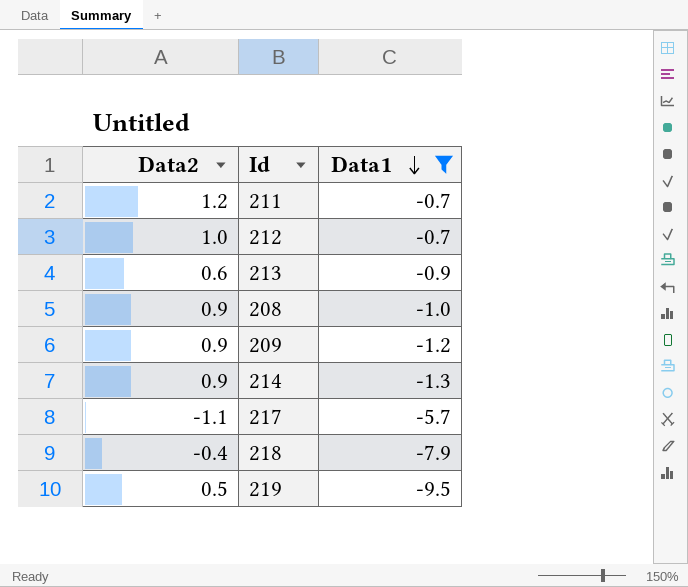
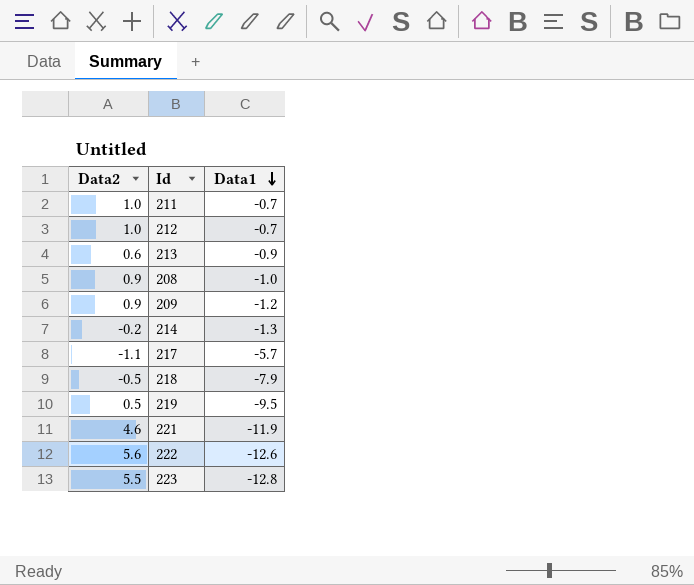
filter: Data1 >= -9.5 -> none
211 | Data2: 1.2 -> 1.0
214 | Data2: 0.9 -> -0.2
218 | Data2: -0.4 -> -0.5

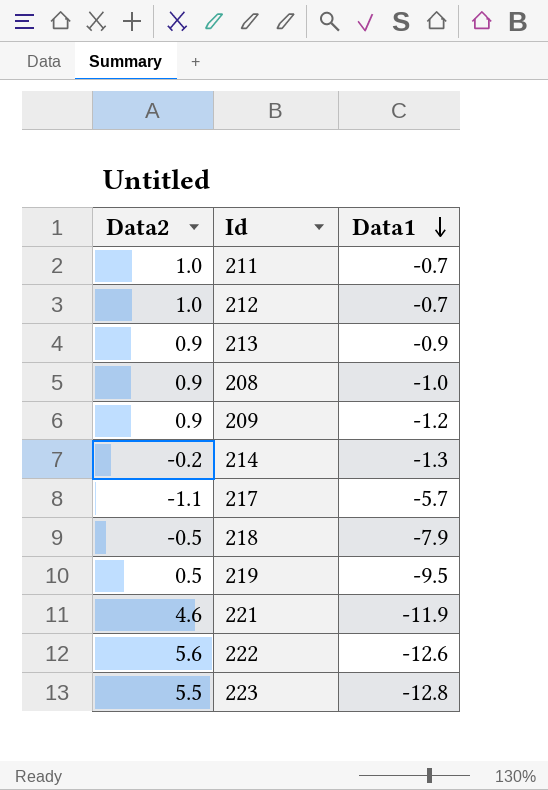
213 | Data2: 0.6 -> 0.9

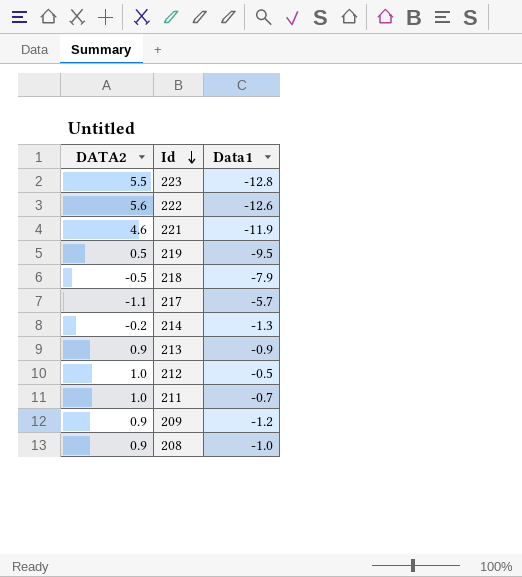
row order: Data1 descending -> Id descending
column name: Data2 -> DATA2
212 | Data1: -0.7 -> -0.5

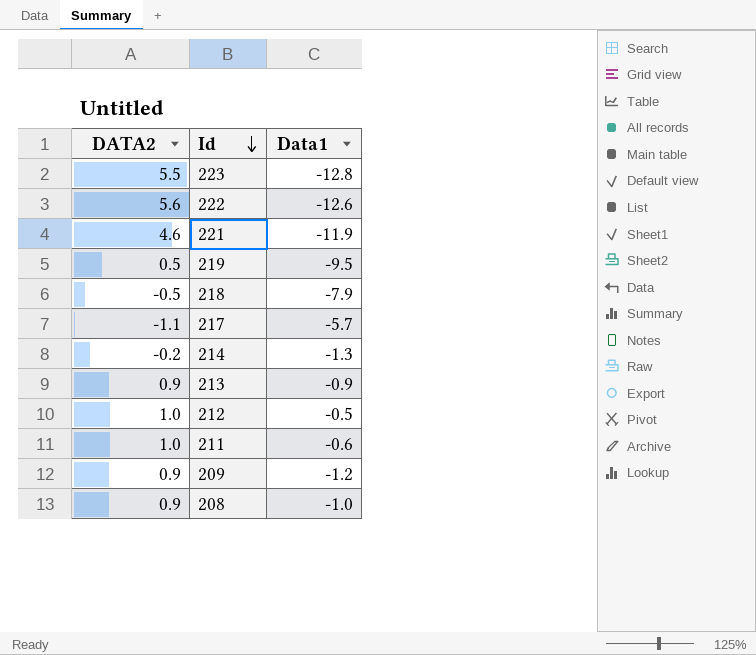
211 | Data1: -0.7 -> -0.6

